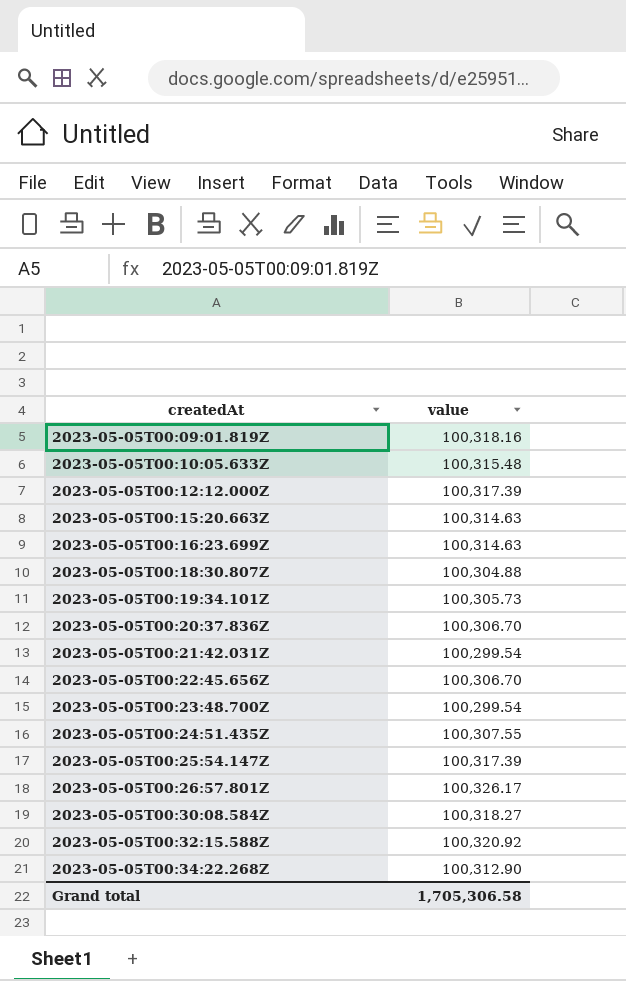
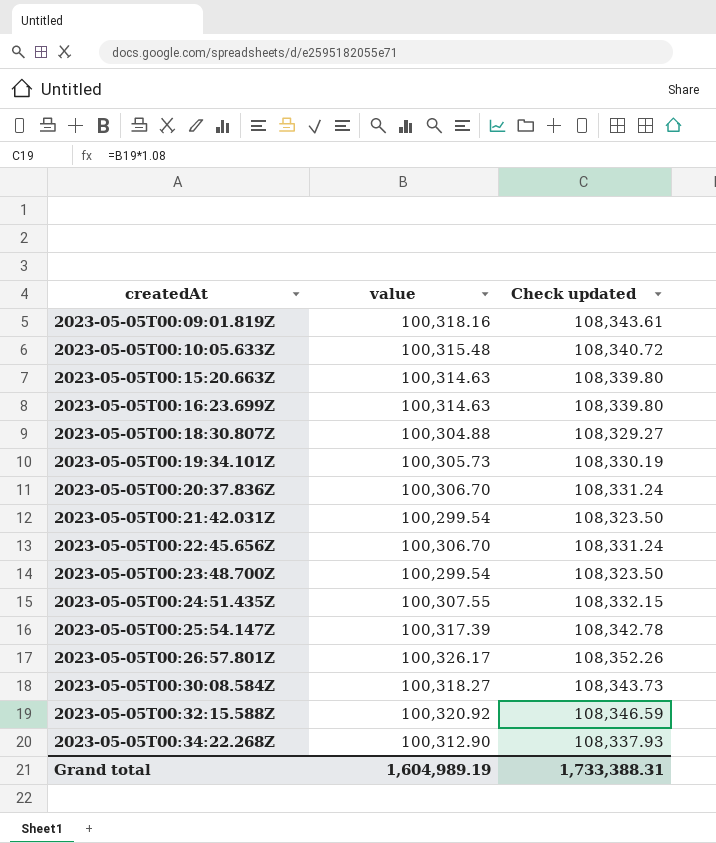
column Check updated | formula: none -> [value] * 1.08
row 2023-05-05T00:12:12.000Z: 100,317.39 -> none
Grand total | value: 1,705,306.58 -> 1,604,989.19

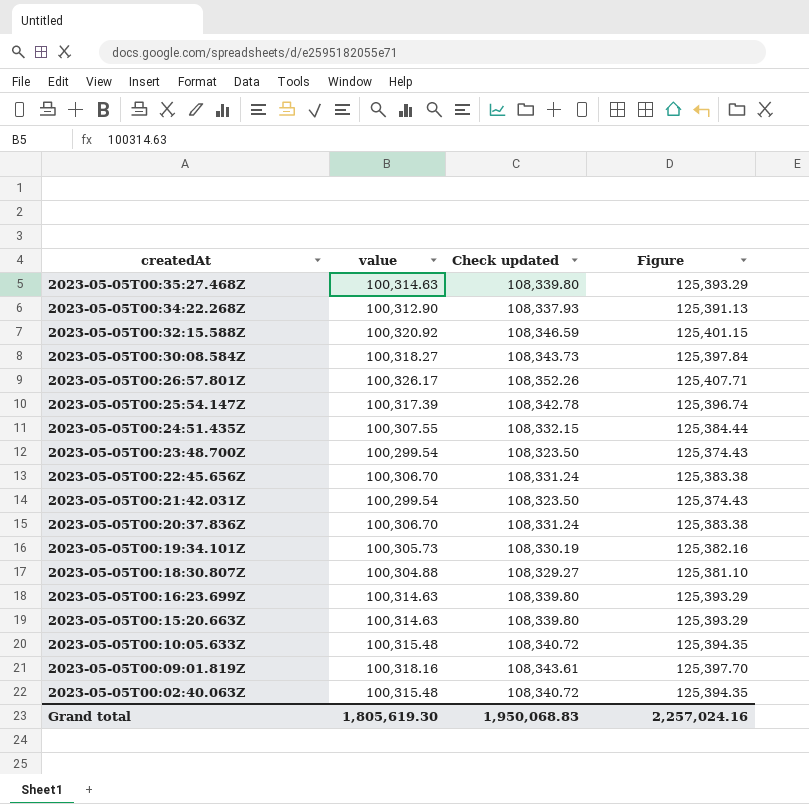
row order: createdAt ascending -> createdAt descending
column Figure | formula: none -> [value] * 1.25
row 2023-05-05T00:35:27.468Z: none -> 100,314.63 | 108,339.80 | 125,393.29
row 2023-05-05T00:02:40.063Z: none -> 100,315.48 | 108,340.72 | 125,394.35
Grand total | value: 1,604,989.19 -> 1,805,619.30
Grand total | Check updated: 1,733,388.31 -> 1,950,068.83

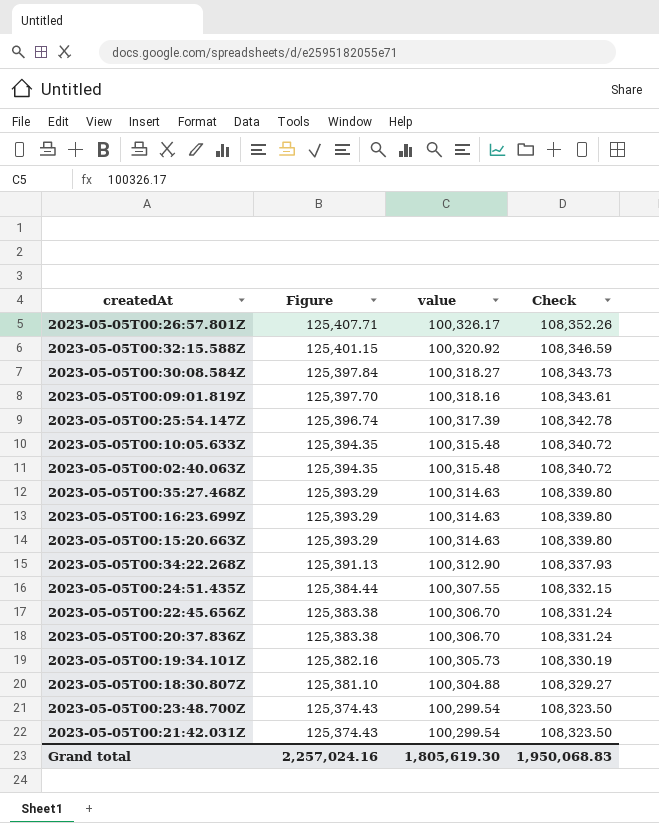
row order: createdAt descending -> Figure descending
column Figure | position: 4 -> 2
column name: Check updated -> Check

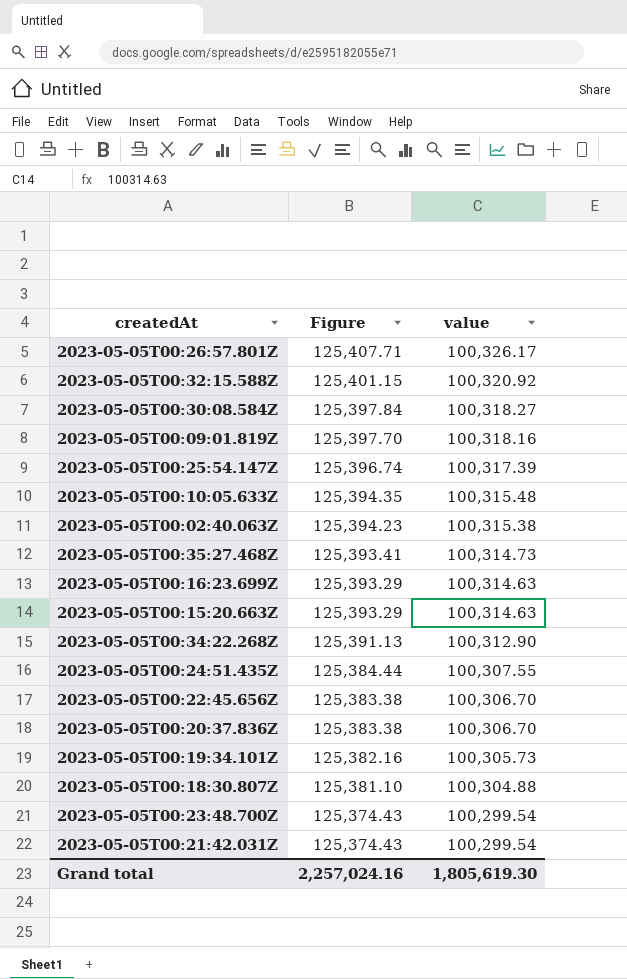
column Check | formula: [value] * 1.08 -> none
2023-05-05T00:02:40.063Z | Figure: 125,394.35 -> 125,394.23
2023-05-05T00:02:40.063Z | value: 100,315.48 -> 100,315.38
2023-05-05T00:35:27.468Z | Figure: 125,393.29 -> 125,393.41
2023-05-05T00:35:27.468Z | value: 100,314.63 -> 100,314.73

